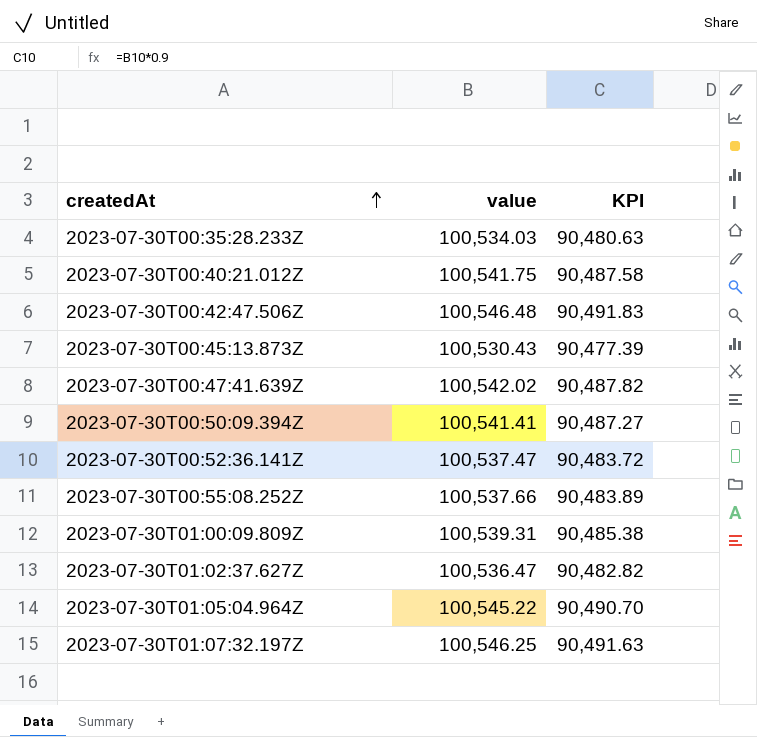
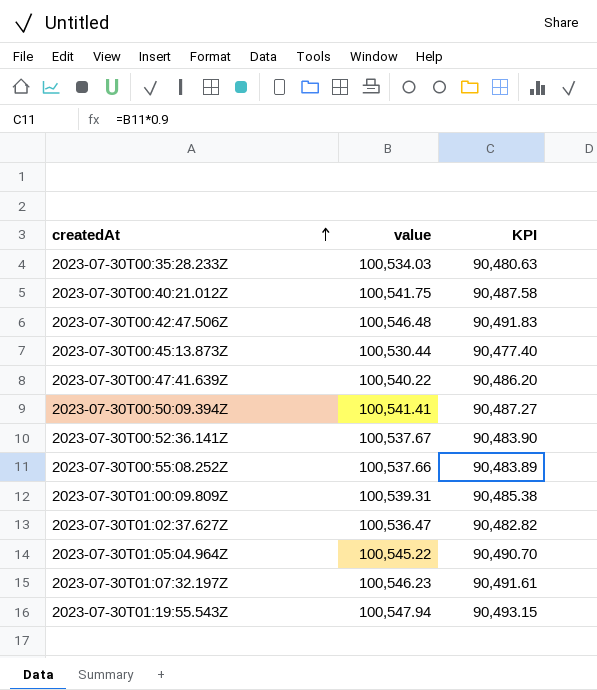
2023-07-30T00:45:13.873Z | value: 100,530.43 -> 100,530.44
2023-07-30T00:45:13.873Z | KPI: 90,477.39 -> 90,477.40
2023-07-30T00:47:41.639Z | value: 100,542.02 -> 100,540.22
2023-07-30T00:47:41.639Z | KPI: 90,487.82 -> 90,486.20
2023-07-30T00:52:36.141Z | value: 100,537.47 -> 100,537.67
2023-07-30T00:52:36.141Z | KPI: 90,483.72 -> 90,483.90
2023-07-30T01:07:32.197Z | value: 100,546.25 -> 100,546.23
2023-07-30T01:07:32.197Z | KPI: 90,491.63 -> 90,491.61
row 2023-07-30T01:19:55.543Z: none -> 100,547.94 | 90,493.15

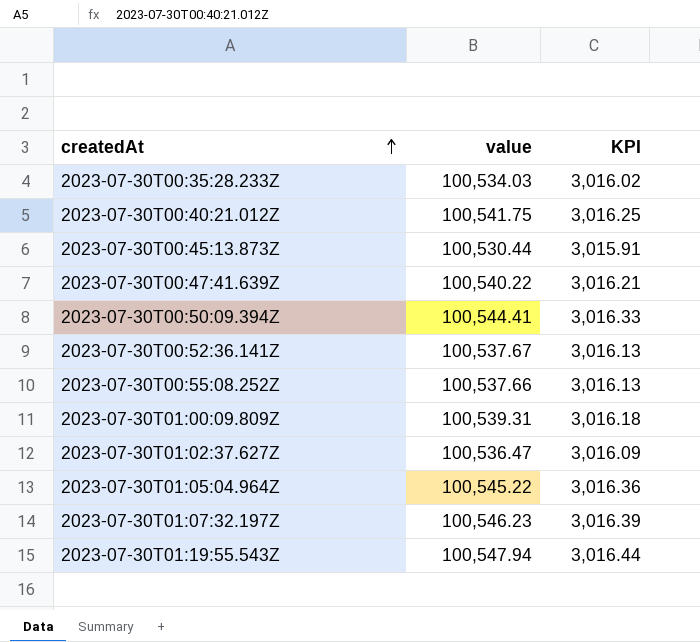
column KPI | formula: [value] * 0.9 -> [value] * 0.03
row 2023-07-30T00:42:47.506Z: 100,546.48 | 90,491.83 -> none
2023-07-30T00:50:09.394Z | value: 100,541.41 -> 100,544.41

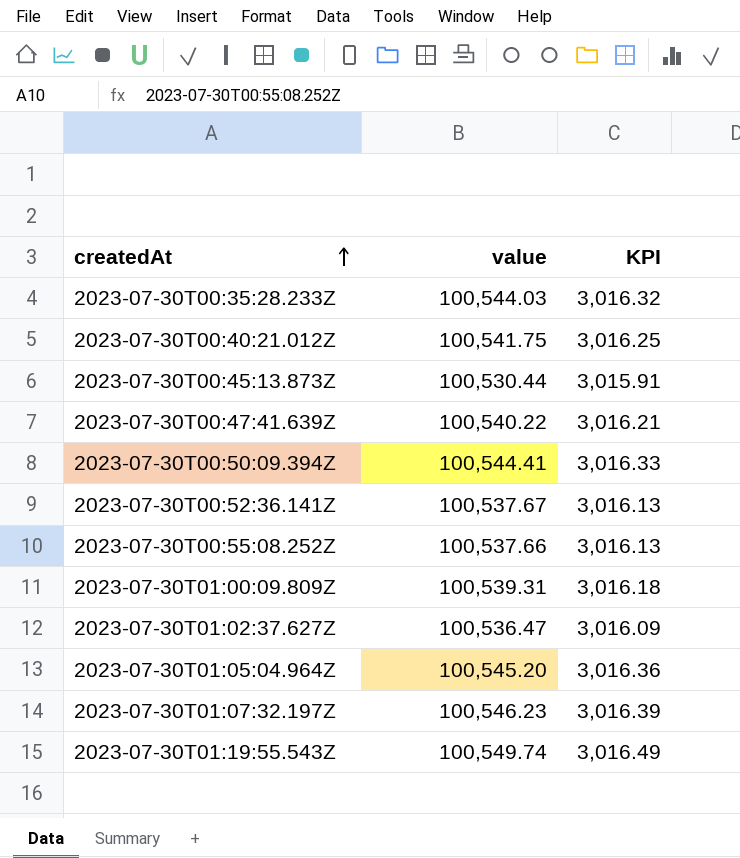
2023-07-30T00:35:28.233Z | value: 100,534.03 -> 100,544.03
2023-07-30T00:35:28.233Z | KPI: 3,016.02 -> 3,016.32
2023-07-30T01:05:04.964Z | value: 100,545.22 -> 100,545.20
2023-07-30T01:19:55.543Z | value: 100,547.94 -> 100,549.74
2023-07-30T01:19:55.543Z | KPI: 3,016.44 -> 3,016.49

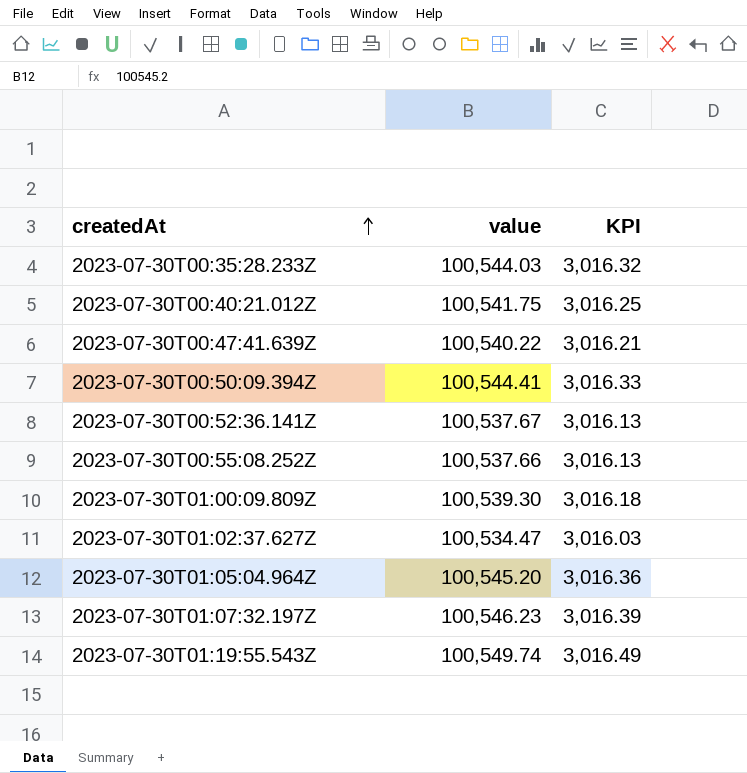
row 2023-07-30T00:45:13.873Z: 100,530.44 | 3,015.91 -> none
2023-07-30T01:00:09.809Z | value: 100,539.31 -> 100,539.30
2023-07-30T01:02:37.627Z | value: 100,536.47 -> 100,534.47
2023-07-30T01:02:37.627Z | KPI: 3,016.09 -> 3,016.03

